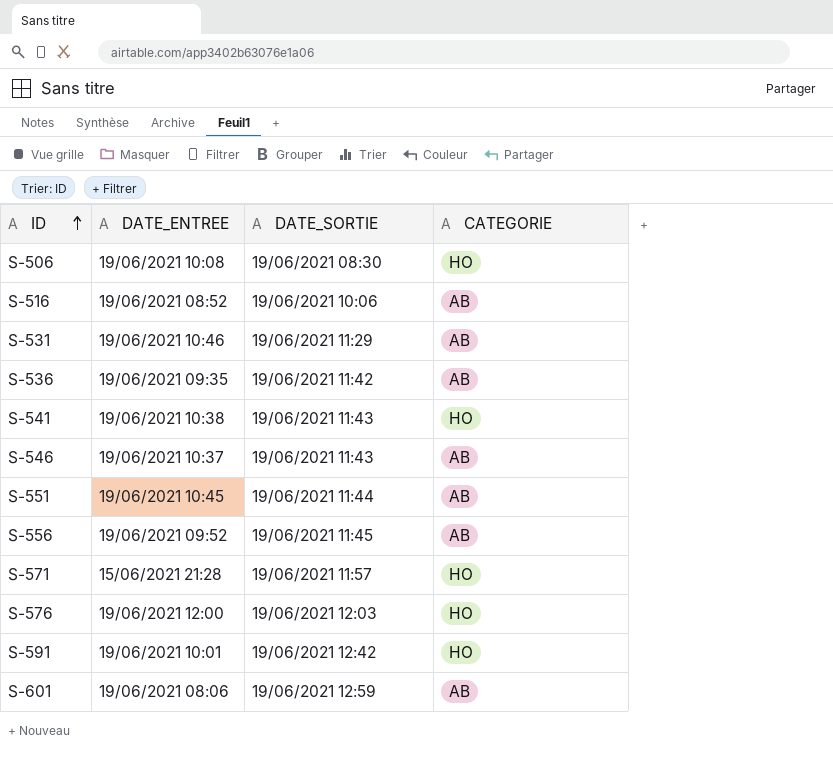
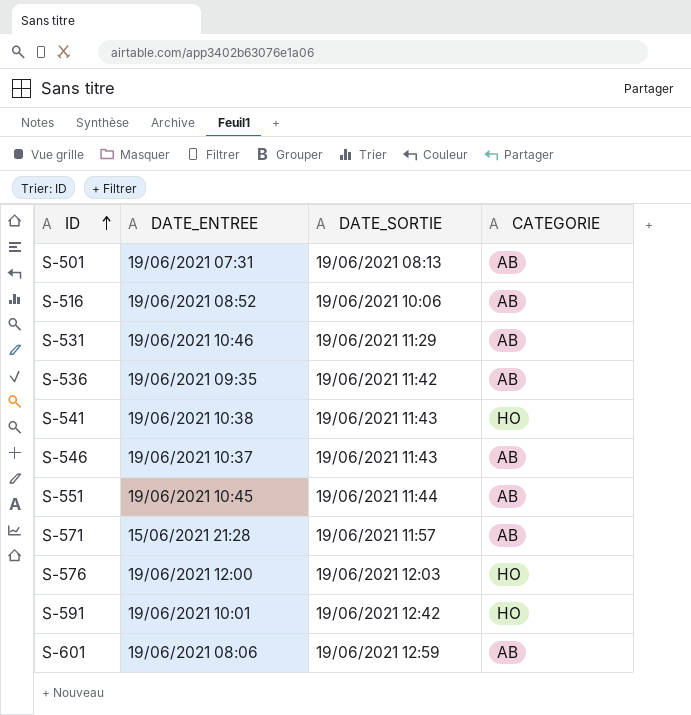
row S-506: 19/06/2021 10:08 | 19/06/2021 08:30 | HO -> none
row S-556: 19/06/2021 09:52 | 19/06/2021 11:45 | AB -> none
row S-501: none -> 19/06/2021 07:31 | 19/06/2021 08:13 | AB
S-571 | CATEGORIE: HO -> AB

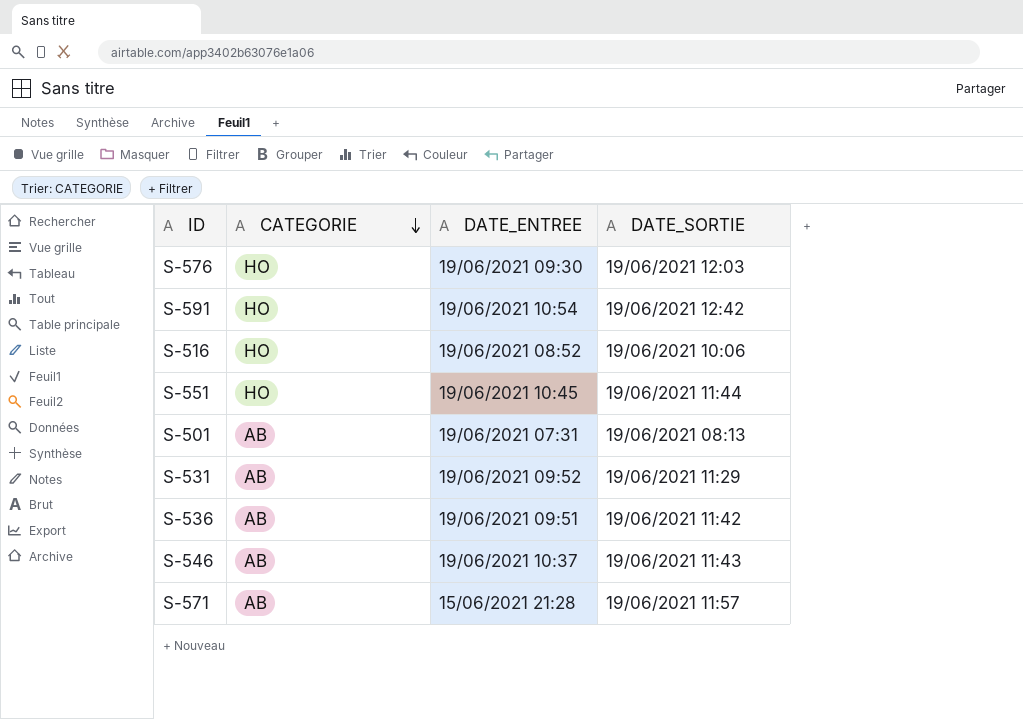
row order: ID ascending -> CATEGORIE descending
column CATEGORIE | position: 4 -> 2
row S-541: 19/06/2021 10:38 | 19/06/2021 11:43 | HO -> none
row S-601: 19/06/2021 08:06 | 19/06/2021 12:59 | AB -> none
S-576 | DATE_ENTREE: 19/06/2021 12:00 -> 19/06/2021 09:30
S-591 | DATE_ENTREE: 19/06/2021 10:01 -> 19/06/2021 10:54
S-516 | CATEGORIE: AB -> HO
S-551 | CATEGORIE: AB -> HO
S-531 | DATE_ENTREE: 19/06/2021 10:46 -> 19/06/2021 09:52
S-536 | DATE_ENTREE: 19/06/2021 09:35 -> 19/06/2021 09:51

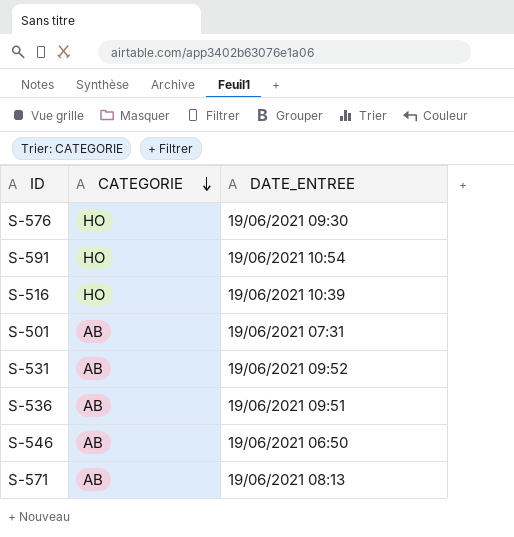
column DATE_SORTIE | position: 4 -> none
row S-551: HO | 19/06/2021 10:45 | 19/06/2021 11:44 -> none
S-516 | DATE_ENTREE: 19/06/2021 08:52 -> 19/06/2021 10:39
S-546 | DATE_ENTREE: 19/06/2021 10:37 -> 19/06/2021 06:50
S-571 | DATE_ENTREE: 15/06/2021 21:28 -> 19/06/2021 08:13

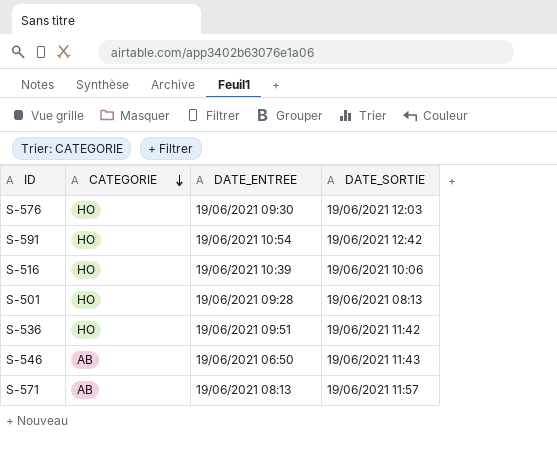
column DATE_SORTIE | position: none -> 4
row S-531: AB | 19/06/2021 09:52 -> none
S-501 | CATEGORIE: AB -> HO
S-501 | DATE_ENTREE: 19/06/2021 07:31 -> 19/06/2021 09:28
S-536 | CATEGORIE: AB -> HO

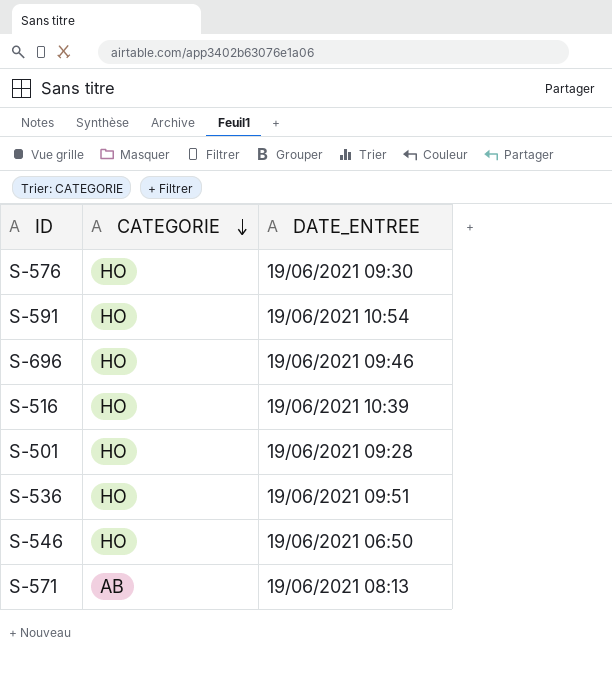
column DATE_SORTIE | position: 4 -> none
row S-696: none -> HO | 19/06/2021 09:46
S-546 | CATEGORIE: AB -> HO

